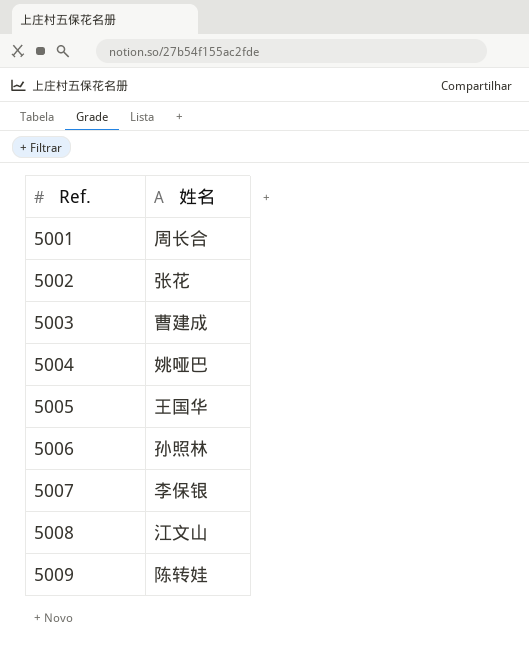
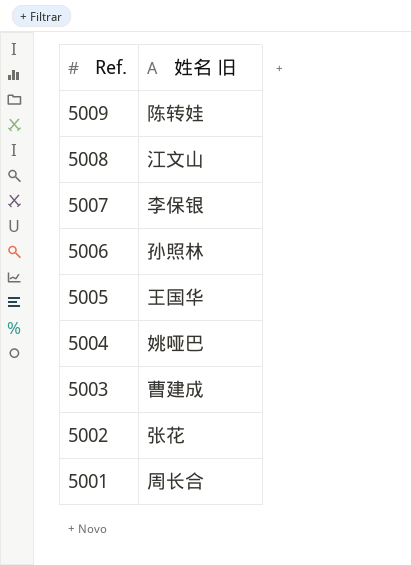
row order: Ref. ascending -> Ref. descending
column name: 姓名 -> 姓名 旧

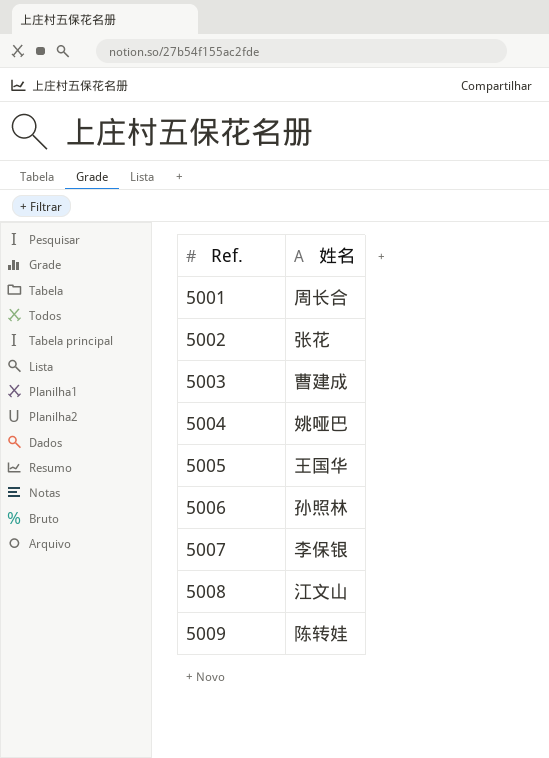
row order: Ref. descending -> Ref. ascending
column name: 姓名 旧 -> 姓名

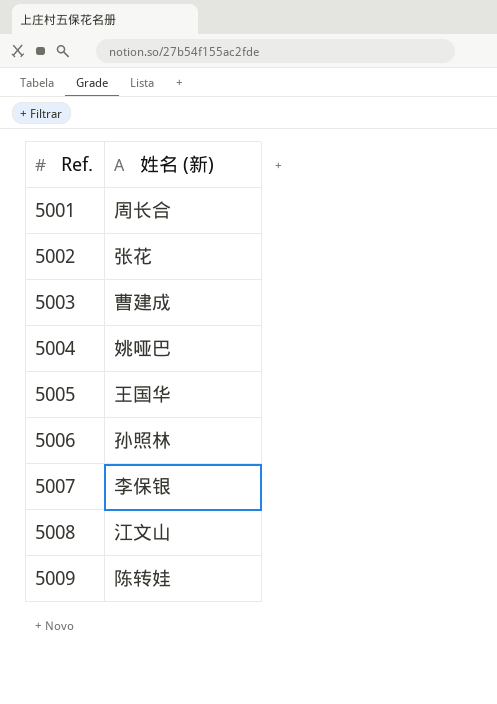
column name: 姓名 -> 姓名 (新)

